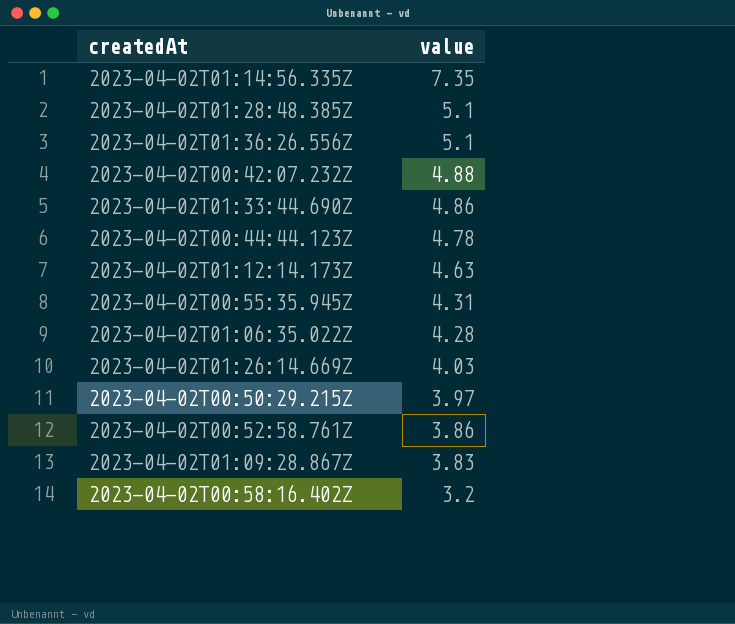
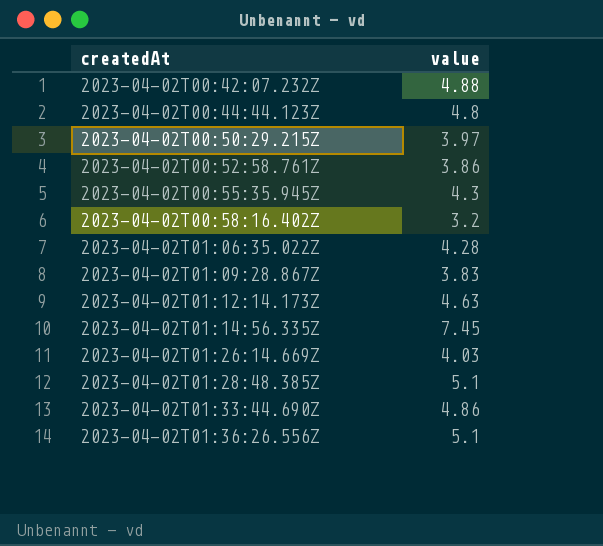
row order: value descending -> createdAt ascending
2023-04-02T00:44:44.123Z | value: 4.78 -> 4.8
2023-04-02T00:55:35.945Z | value: 4.31 -> 4.3
2023-04-02T01:14:56.335Z | value: 7.35 -> 7.45

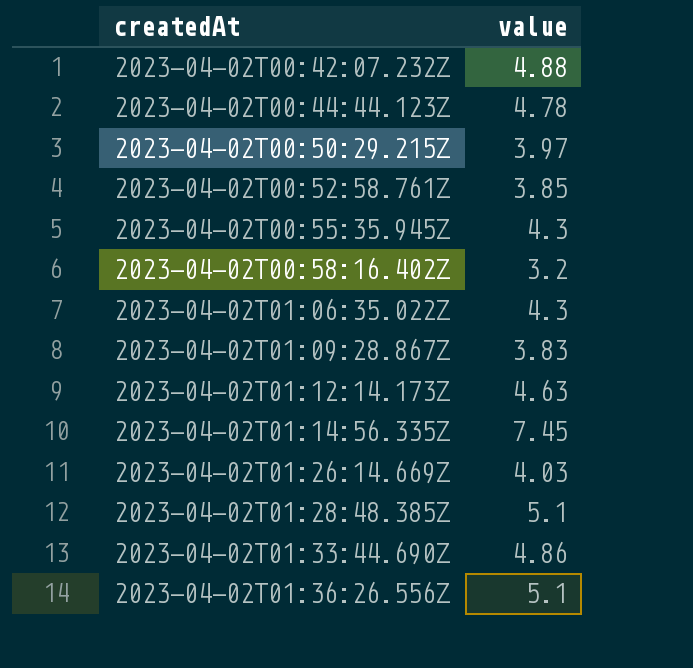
2023-04-02T00:44:44.123Z | value: 4.8 -> 4.78
2023-04-02T00:52:58.761Z | value: 3.86 -> 3.85
2023-04-02T01:06:35.022Z | value: 4.28 -> 4.3

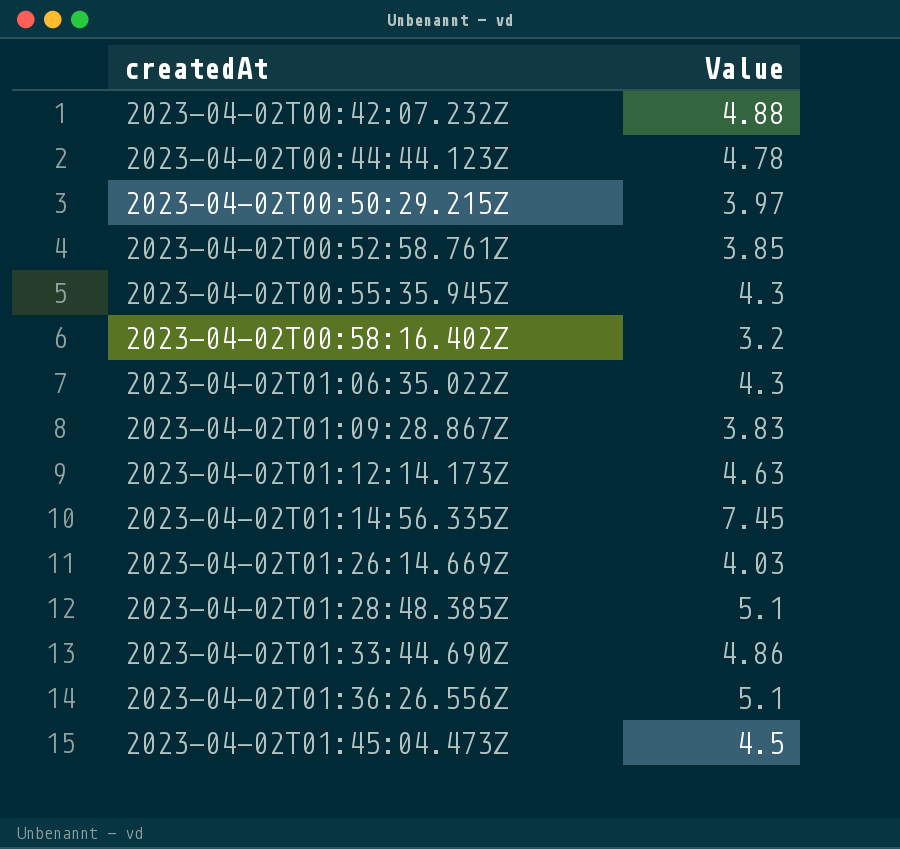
column name: value -> Value
row 2023-04-02T01:45:04.473Z: none -> 4.5

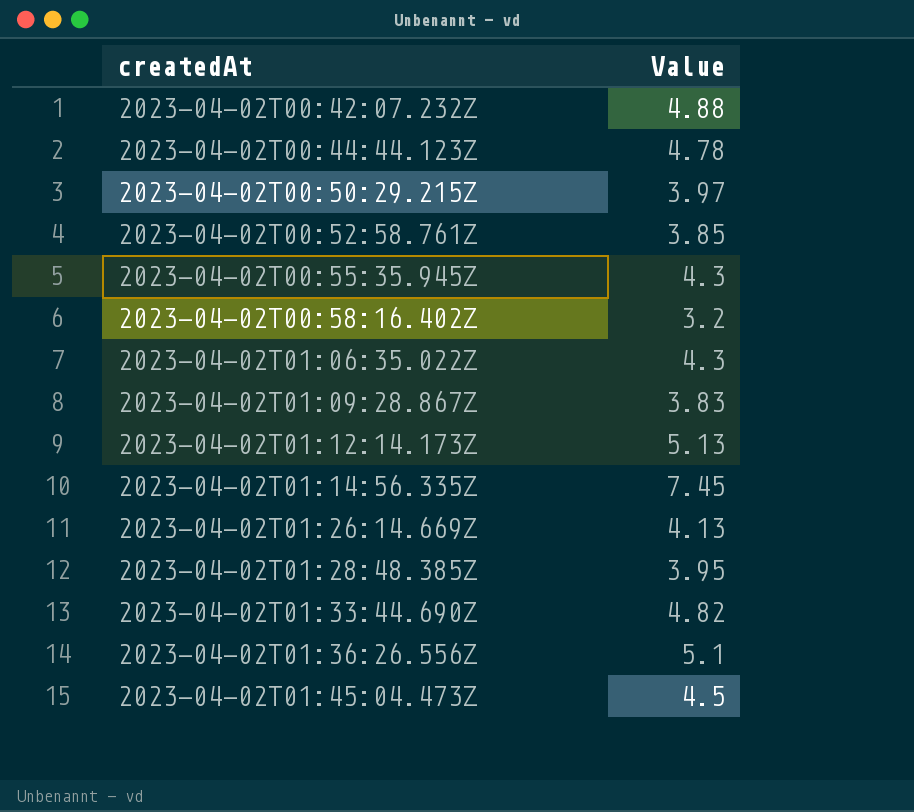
2023-04-02T01:12:14.173Z | Value: 4.63 -> 5.13
2023-04-02T01:26:14.669Z | Value: 4.03 -> 4.13
2023-04-02T01:28:48.385Z | Value: 5.1 -> 3.95
2023-04-02T01:33:44.690Z | Value: 4.86 -> 4.82

